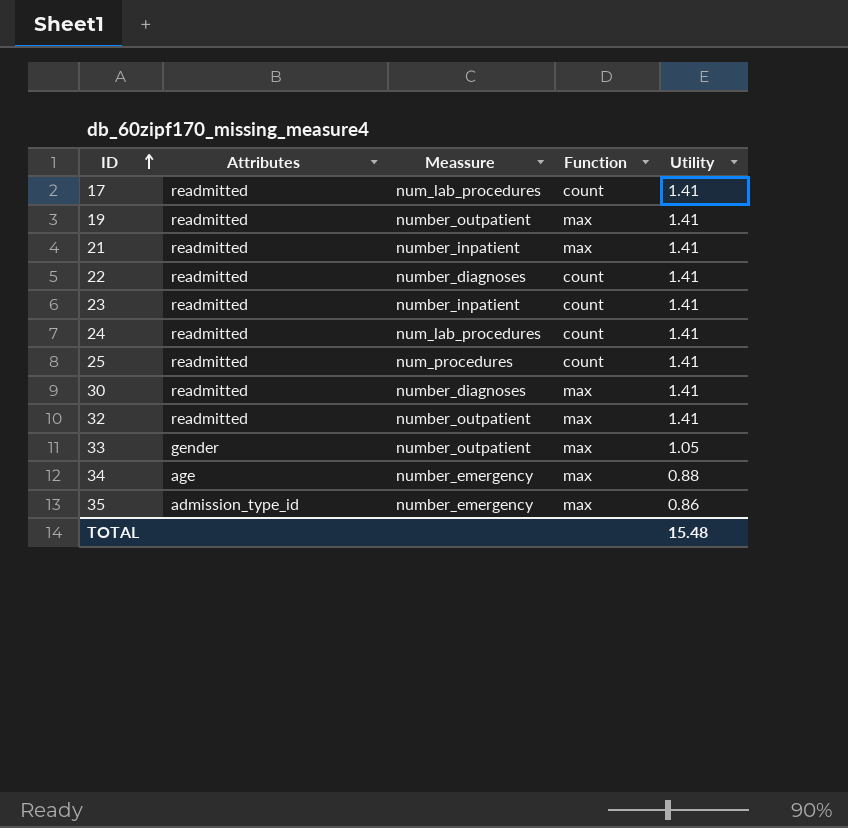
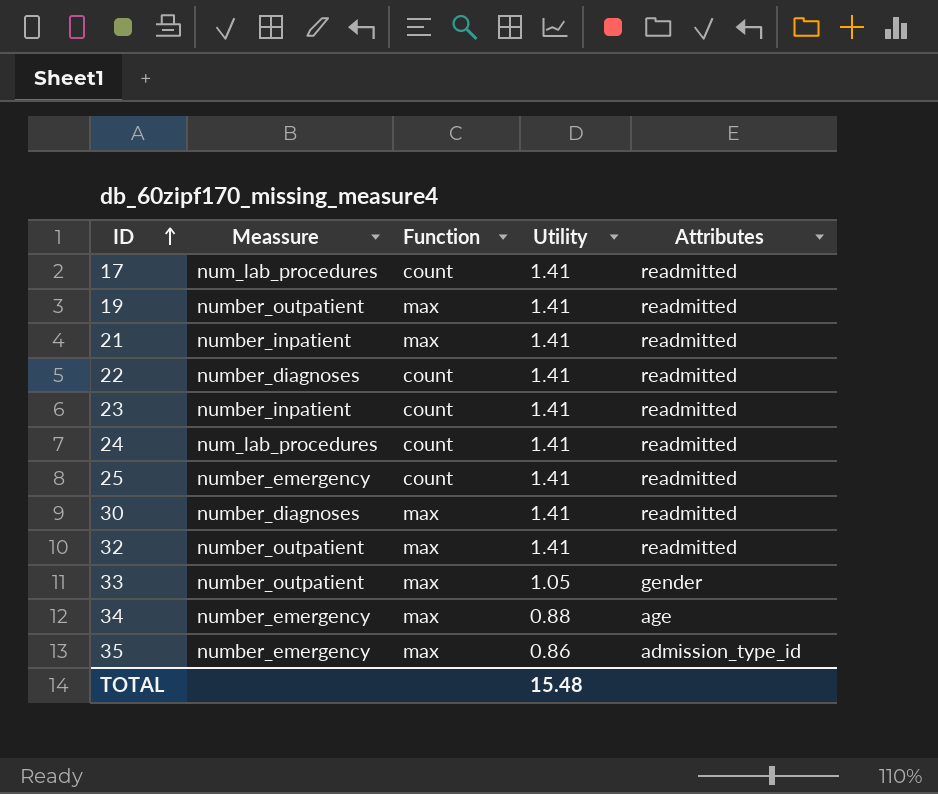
column Attributes | position: 2 -> 5
25 | Meassure: num_procedures -> number_emergency

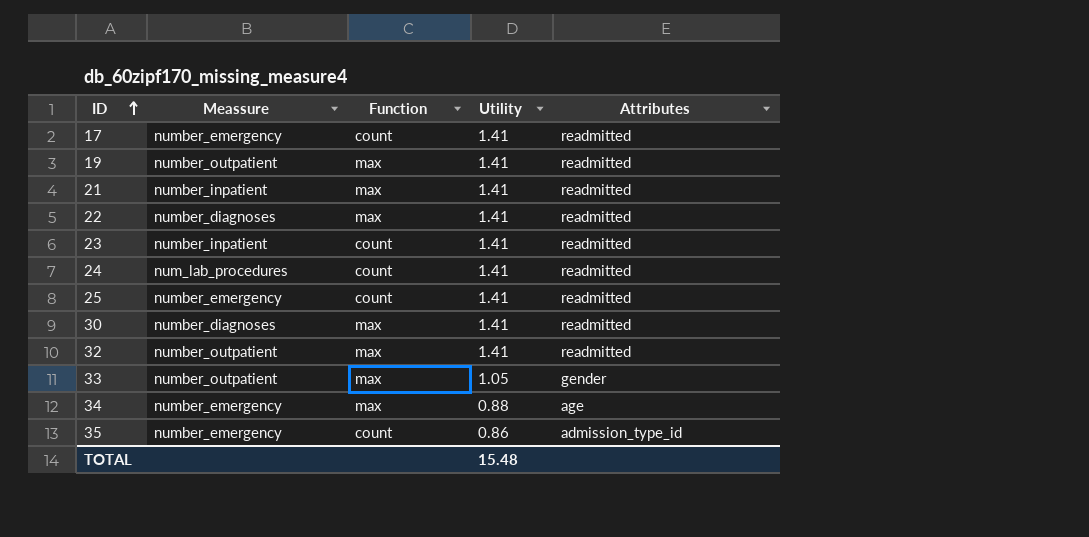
17 | Meassure: num_lab_procedures -> number_emergency
22 | Function: count -> max
35 | Function: max -> count

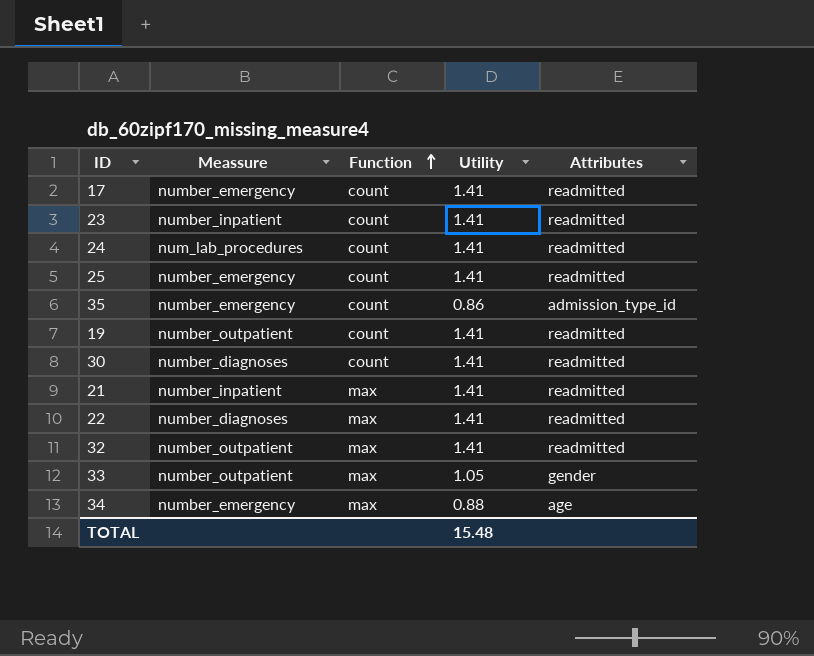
row order: ID ascending -> Function ascending
19 | Function: max -> count
30 | Function: max -> count

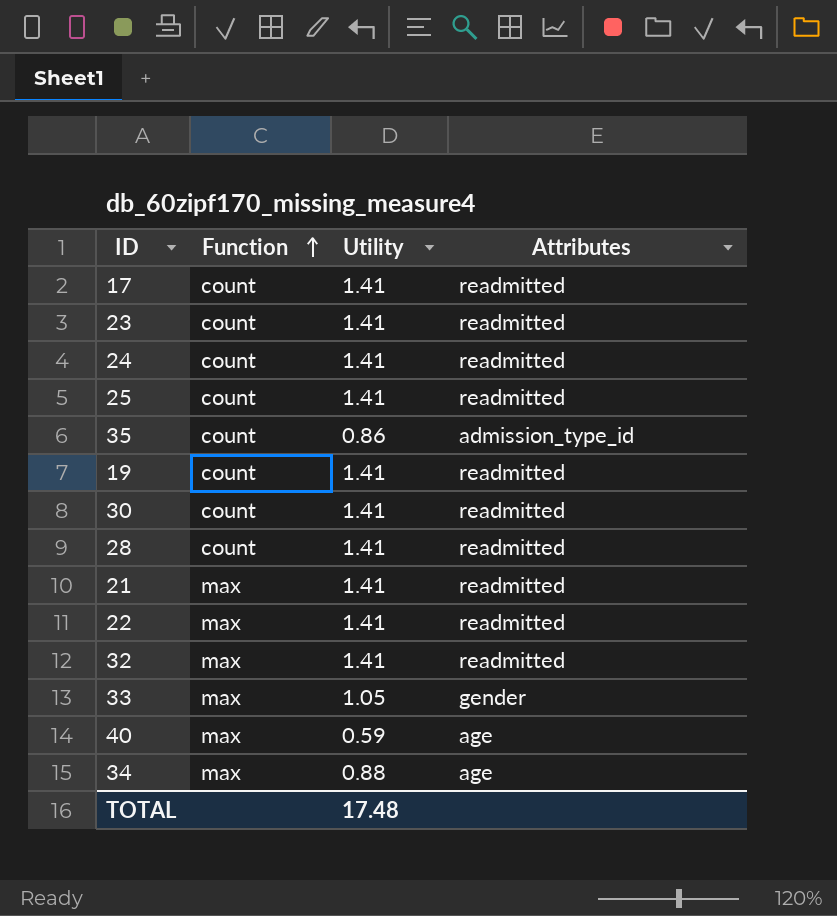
column Meassure | position: 2 -> none
row 28: none -> count | 1.41 | readmitted
row 40: none -> max | 0.59 | age
TOTAL | Utility: 15.48 -> 17.48

